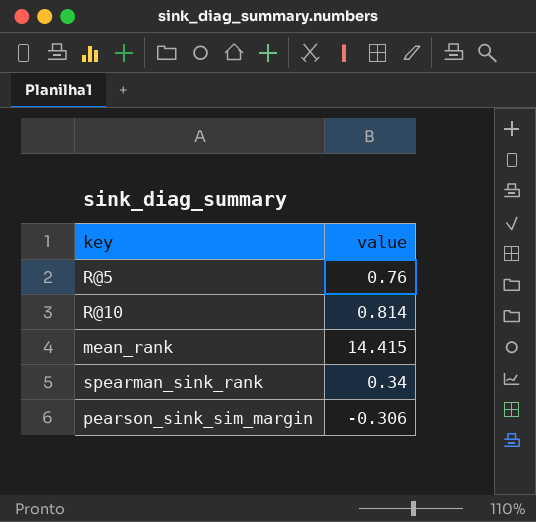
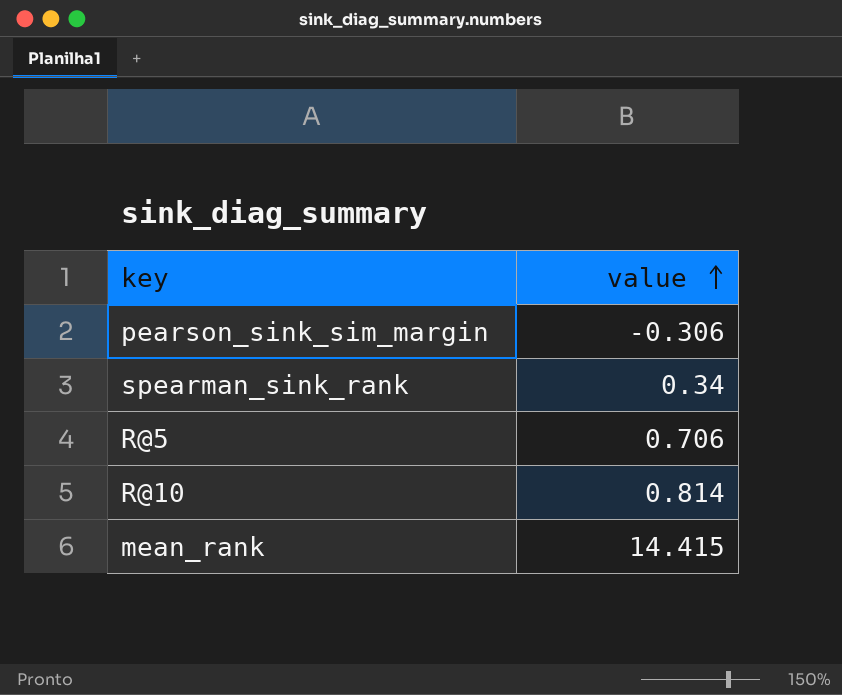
row order: none -> value ascending
R@5 | value: 0.76 -> 0.706

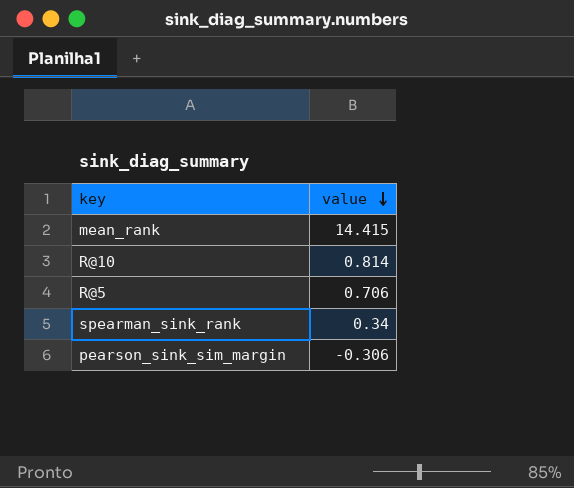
row order: value ascending -> value descending

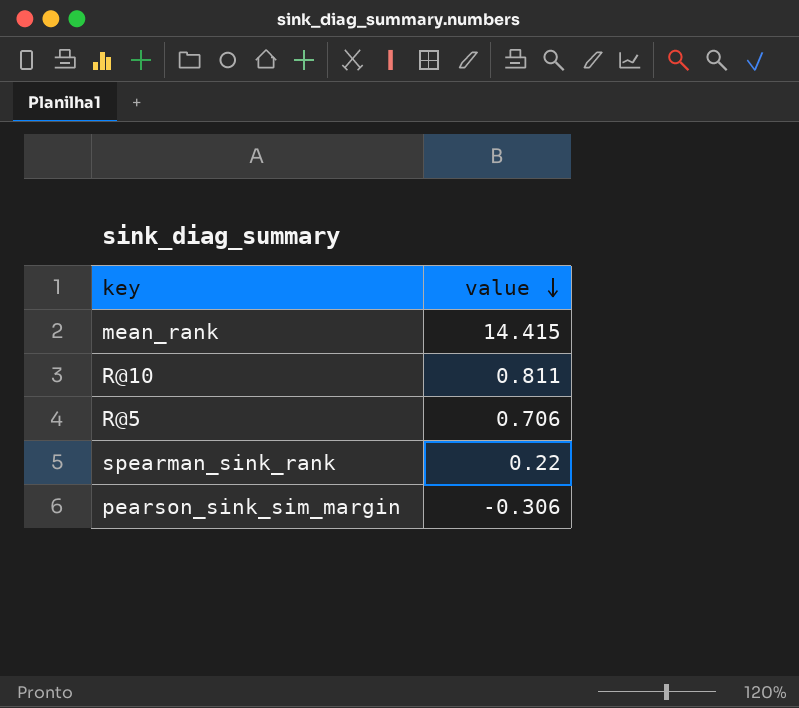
R@10 | value: 0.814 -> 0.811
spearman_sink_rank | value: 0.34 -> 0.22

